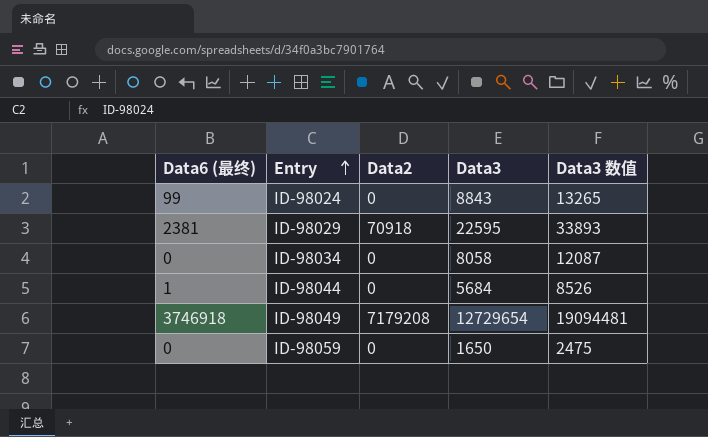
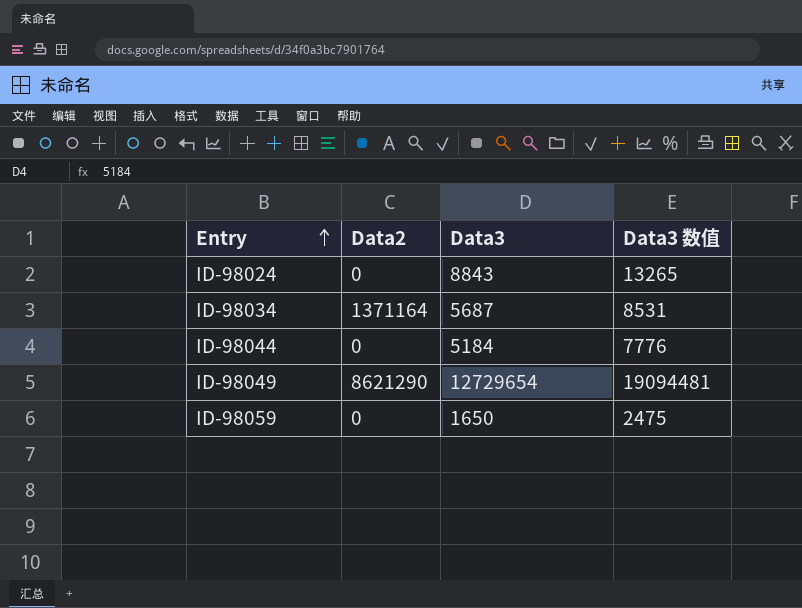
column Data6 (最终) | position: 1 -> none
row ID-98029: 2381 | 70918 | 22595 | 33893 -> none
ID-98034 | Data2: 0 -> 1371164
ID-98034 | Data3: 8058 -> 5687
ID-98034 | Data3 数值: 12087 -> 8531
ID-98044 | Data3: 5684 -> 5184
ID-98044 | Data3 数值: 8526 -> 7776
ID-98049 | Data2: 7179208 -> 8621290

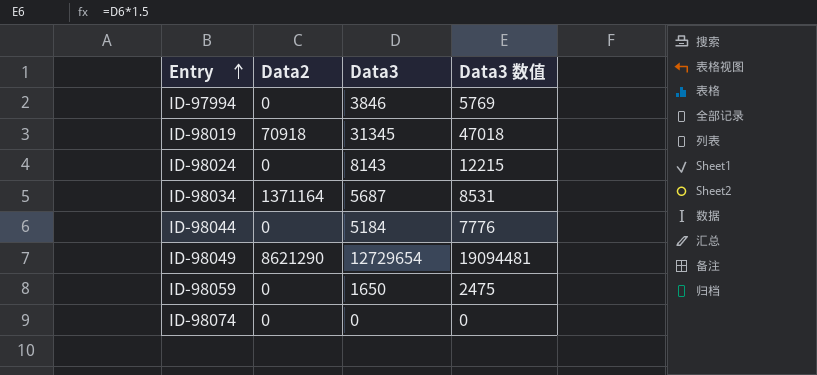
row ID-97994: none -> 0 | 3846 | 5769
row ID-98019: none -> 70918 | 31345 | 47018
ID-98024 | Data3: 8843 -> 8143
ID-98024 | Data3 数值: 13265 -> 12215
row ID-98074: none -> 0 | 0 | 0

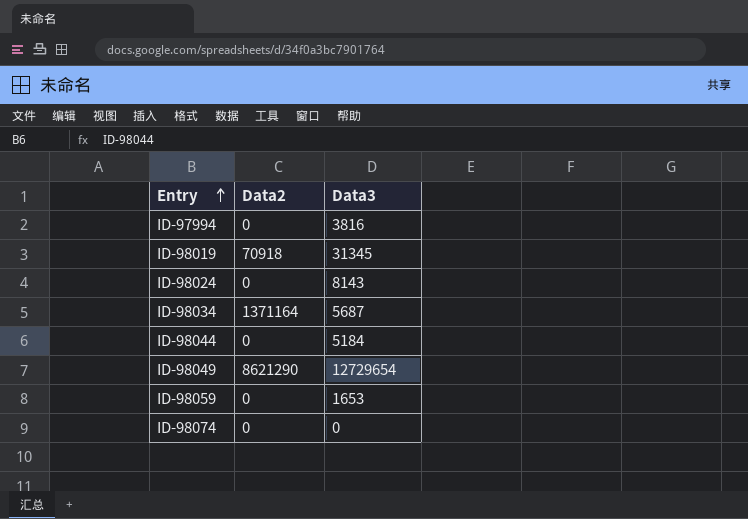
column Data3 数值 | formula: [Data3] * 1.5 -> none
ID-97994 | Data3: 3846 -> 3816
ID-98059 | Data3: 1650 -> 1653

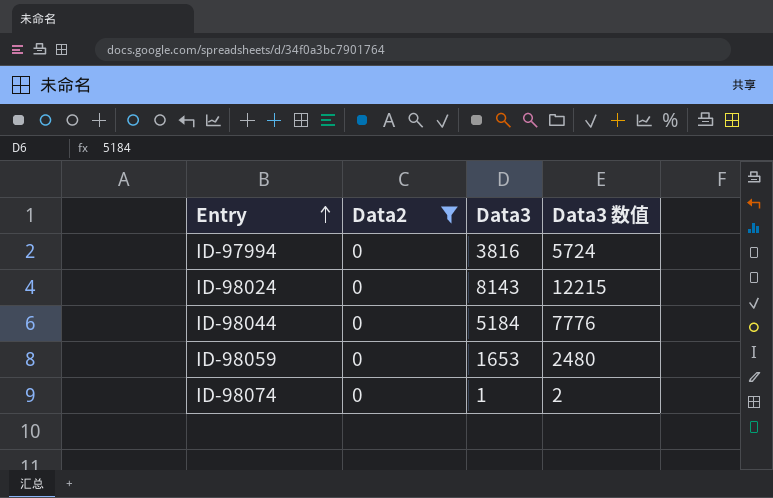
filter: none -> Data2 = 0
column Data3 数值 | formula: none -> [Data3] * 1.5
ID-98074 | Data3: 0 -> 1

